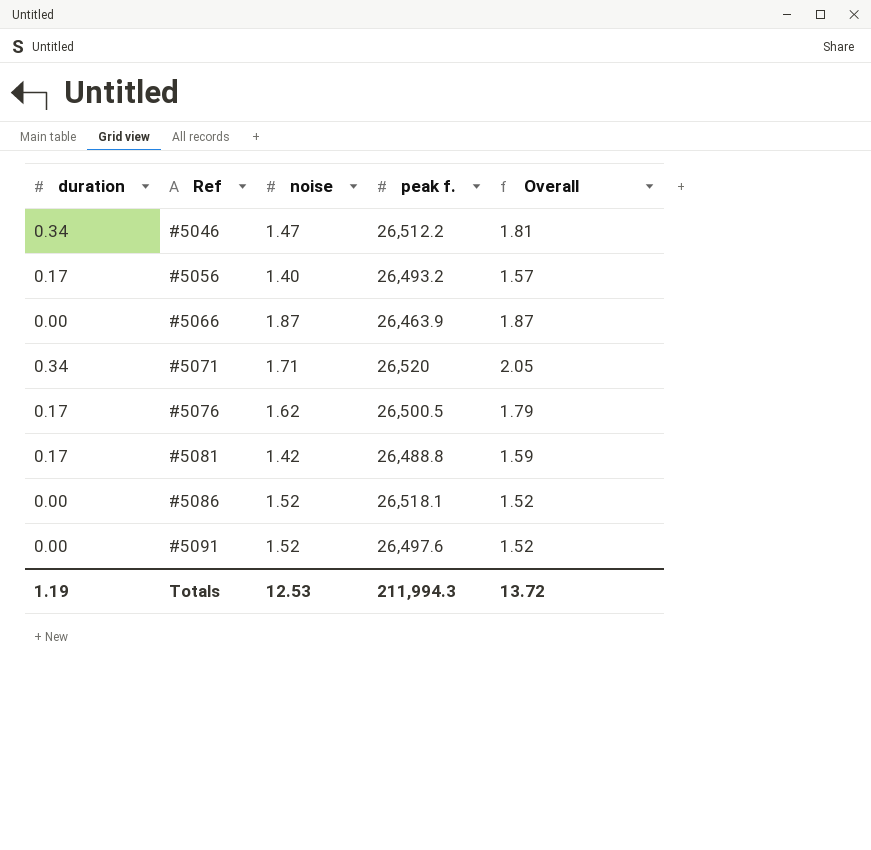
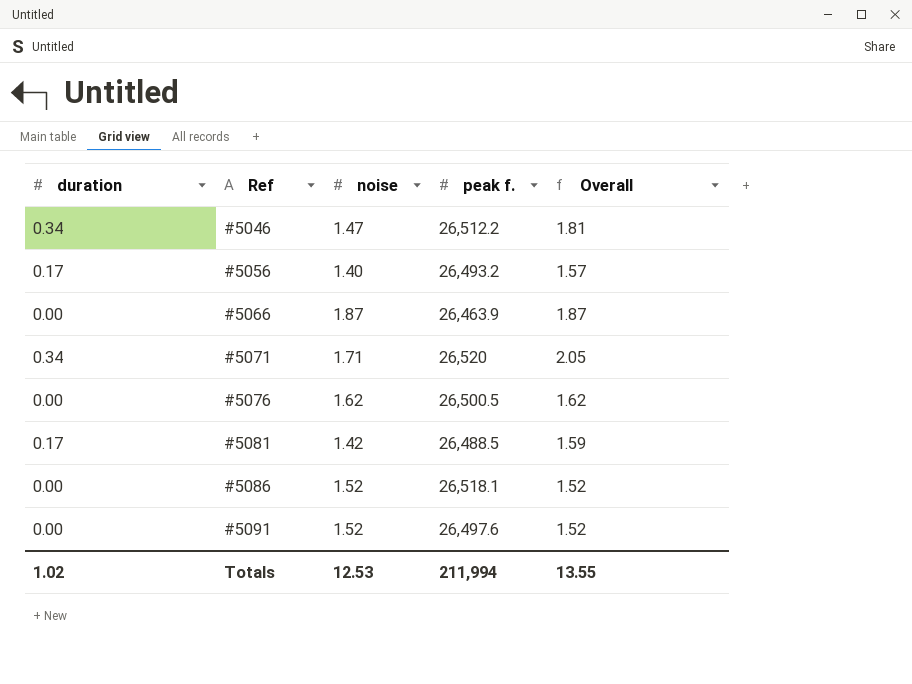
#5076 | duration: 0.17 -> 0.00
#5076 | Overall: 1.79 -> 1.62
#5081 | peak f.: 26,488.8 -> 26,488.5
Totals | duration: 1.19 -> 1.02
Totals | peak f.: 211,994.3 -> 211,994
Totals | Overall: 13.72 -> 13.55

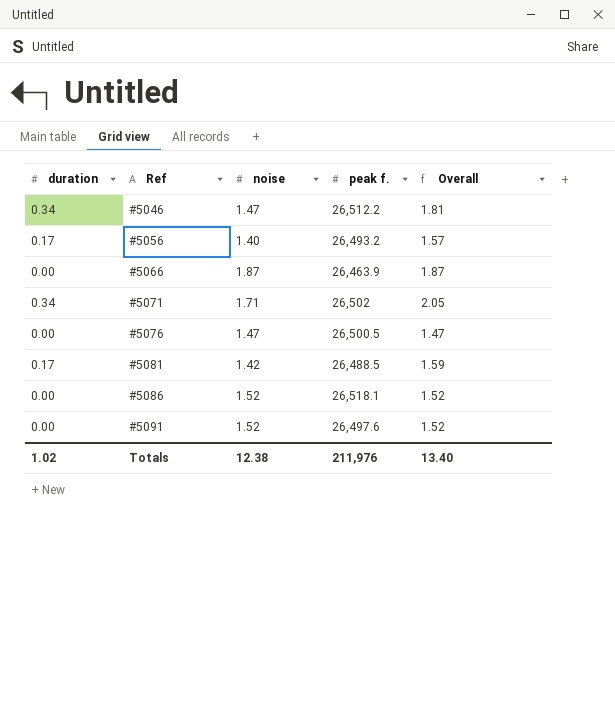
#5071 | peak f.: 26,520 -> 26,502
#5076 | noise: 1.62 -> 1.47
#5076 | Overall: 1.62 -> 1.47
Totals | noise: 12.53 -> 12.38
Totals | peak f.: 211,994 -> 211,976
Totals | Overall: 13.55 -> 13.40

